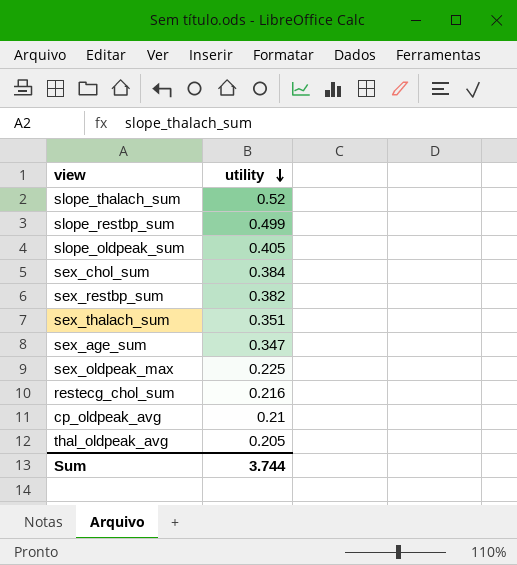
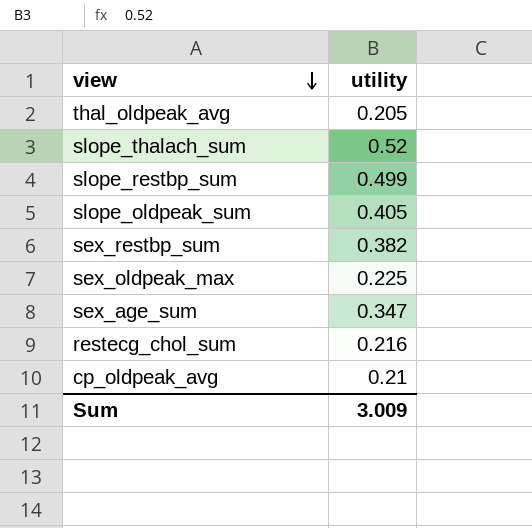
row order: utility descending -> view descending
row sex_chol_sum: 0.384 -> none
row sex_thalach_sum: 0.351 -> none
Sum | utility: 3.744 -> 3.009

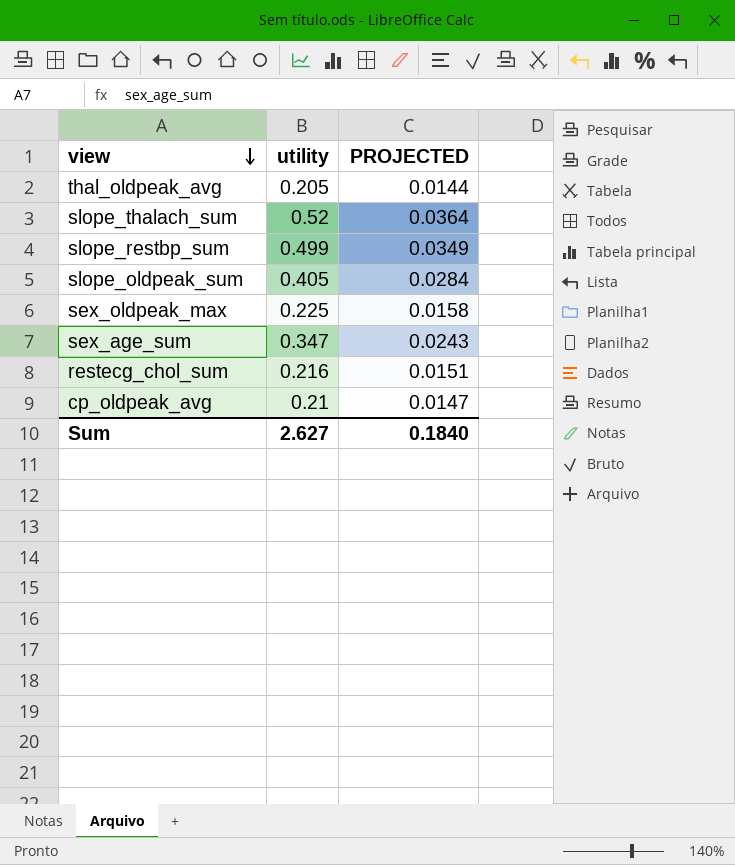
column PROJECTED | formula: none -> [utility] * 0.07
row sex_restbp_sum: 0.382 -> none
Sum | utility: 3.009 -> 2.627

